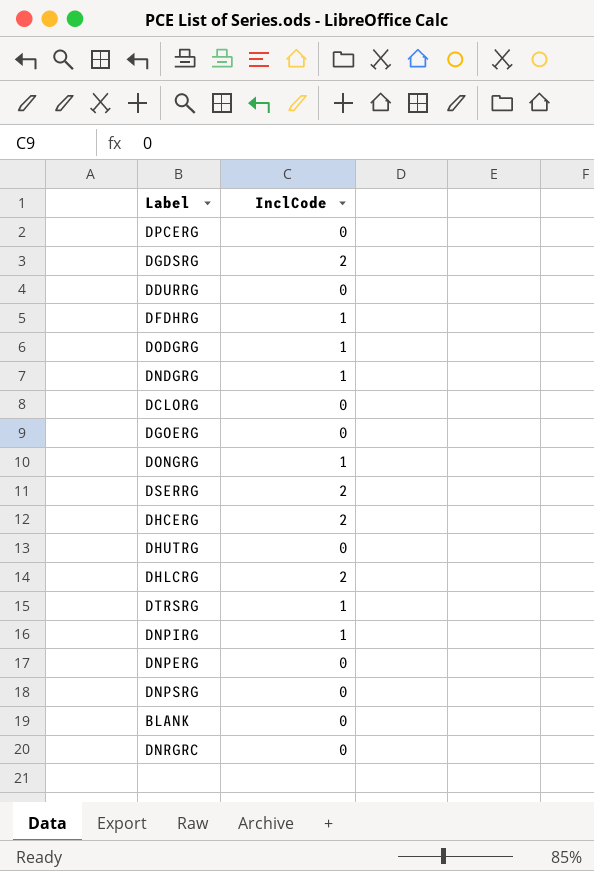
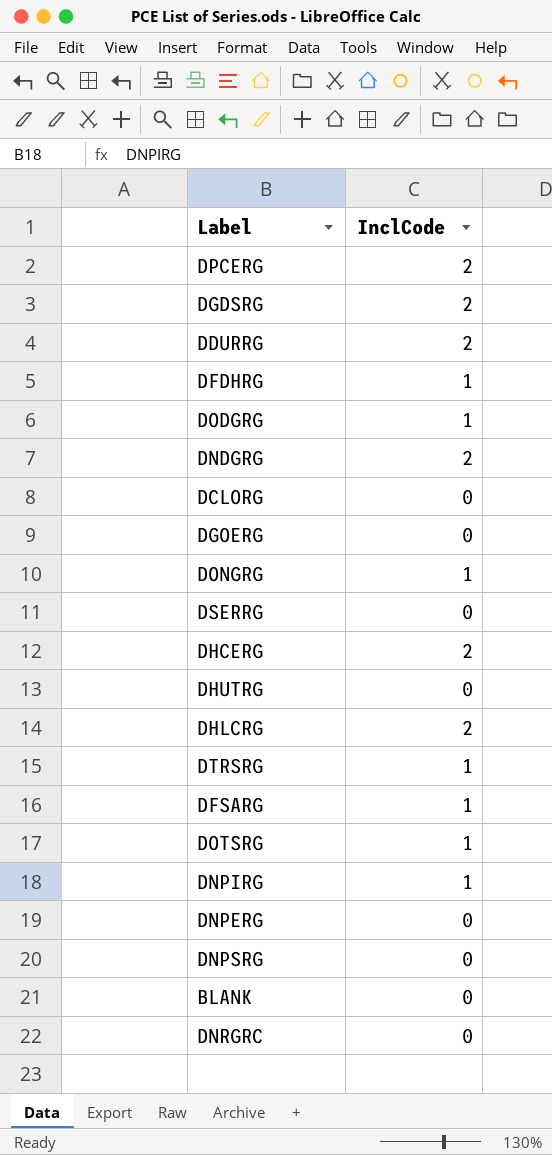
DPCERG | InclCode: 0 -> 2
DDURRG | InclCode: 0 -> 2
DNDGRG | InclCode: 1 -> 2
DSERRG | InclCode: 2 -> 0
row DFSARG: none -> 1
row DOTSRG: none -> 1

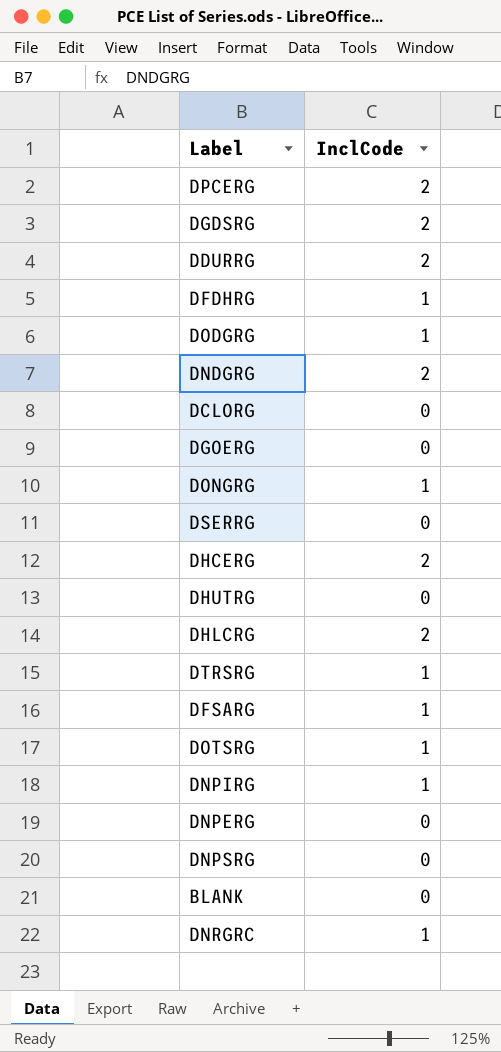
DNRGRC | InclCode: 0 -> 1

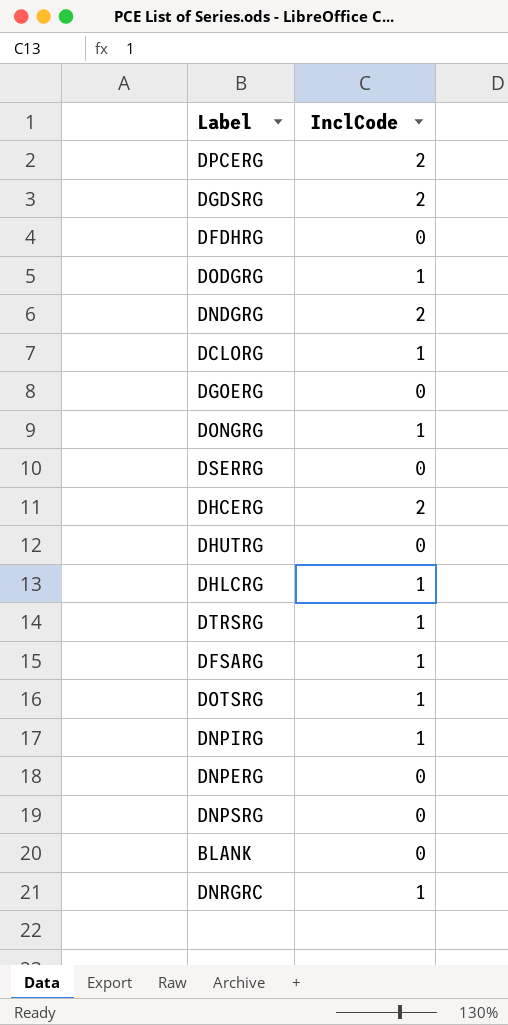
row DDURRG: 2 -> none
DFDHRG | InclCode: 1 -> 0
DCLORG | InclCode: 0 -> 1
DHLCRG | InclCode: 2 -> 1

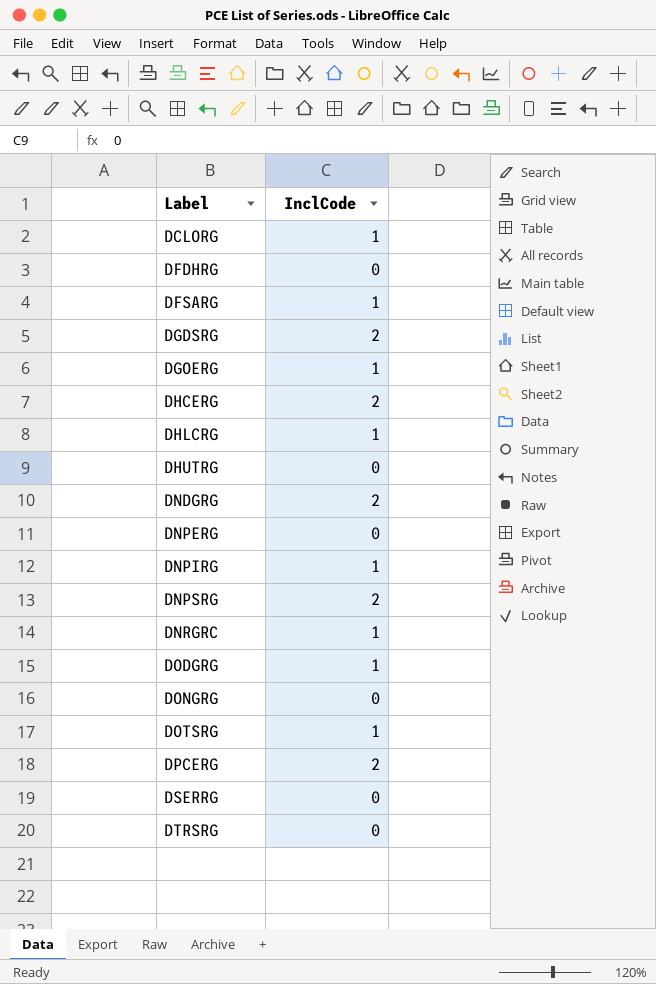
row order: none -> Label ascending
row BLANK: 0 -> none
DGOERG | InclCode: 0 -> 1
DNPSRG | InclCode: 0 -> 2
DONGRG | InclCode: 1 -> 0
DTRSRG | InclCode: 1 -> 0

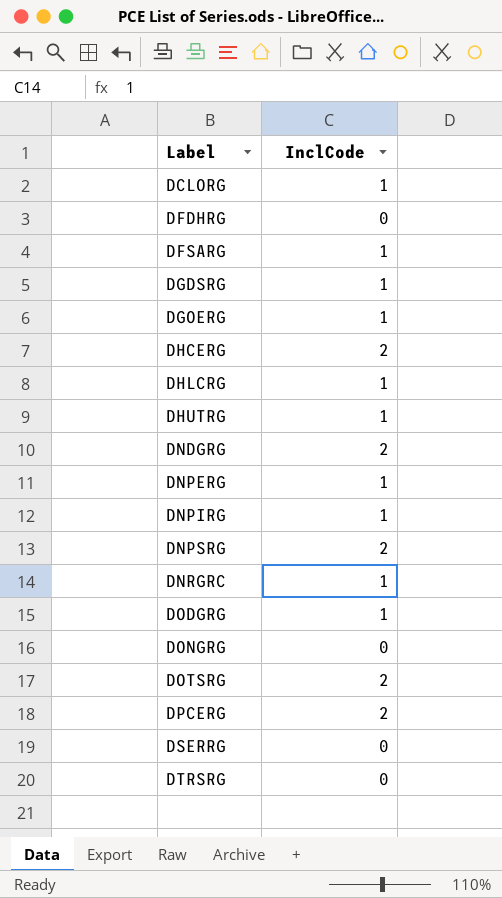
DGDSRG | InclCode: 2 -> 1
DHUTRG | InclCode: 0 -> 1
DNPERG | InclCode: 0 -> 1
DOTSRG | InclCode: 1 -> 2

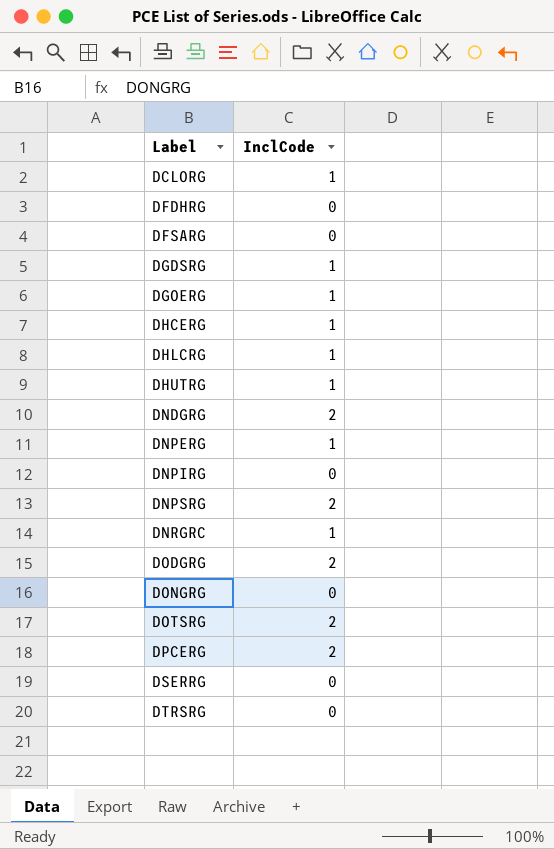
DFSARG | InclCode: 1 -> 0
DHCERG | InclCode: 2 -> 1
DNPIRG | InclCode: 1 -> 0
DODGRG | InclCode: 1 -> 2

